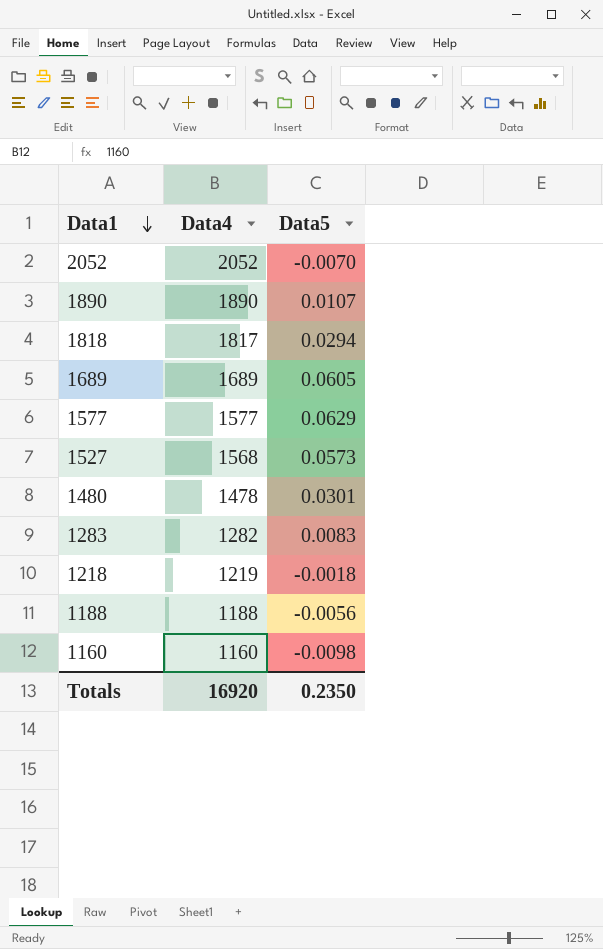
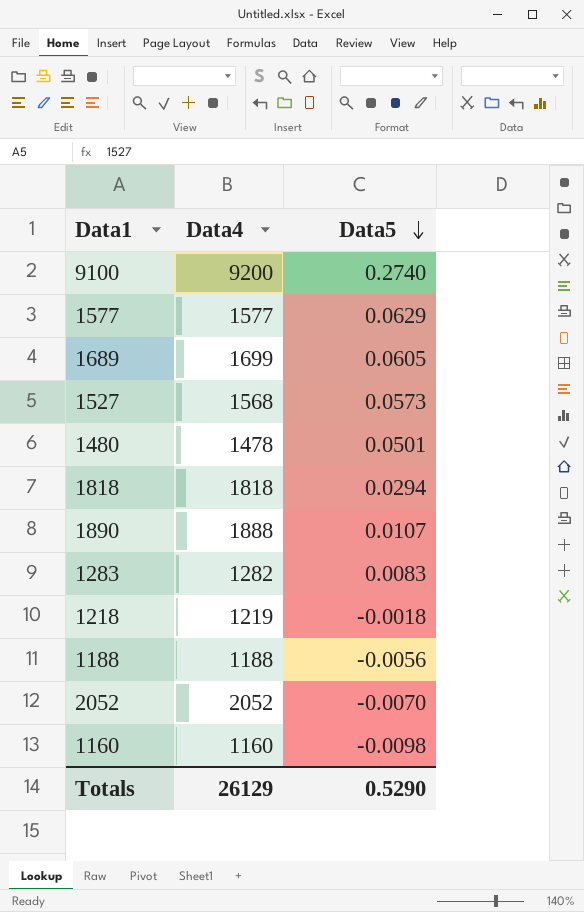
row order: Data1 descending -> Data5 descending
row 9100: none -> 9200 | 0.2740
1689 | Data4: 1689 -> 1699
1480 | Data5: 0.0301 -> 0.0501
1818 | Data4: 1817 -> 1818
1890 | Data4: 1890 -> 1888
Totals | Data4: 16920 -> 26129
Totals | Data5: 0.2350 -> 0.5290

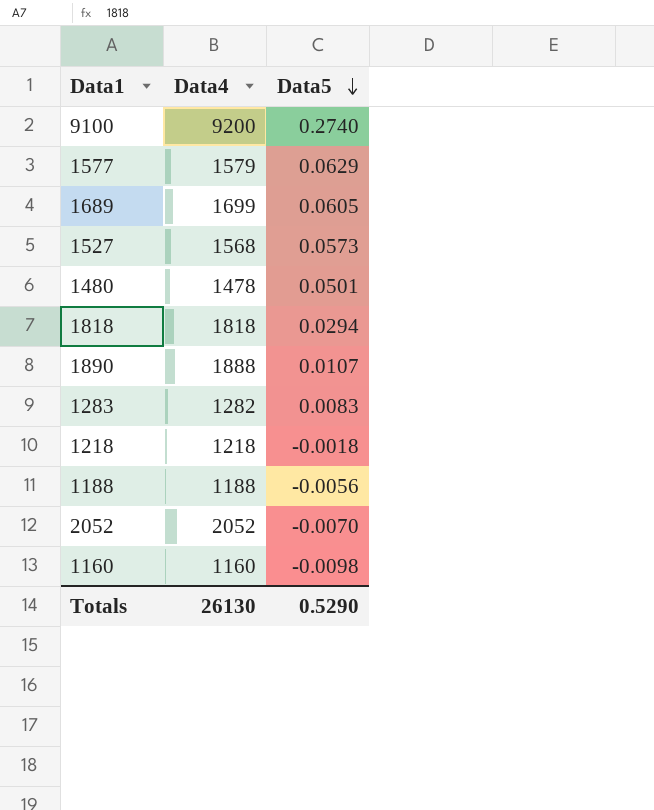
1577 | Data4: 1577 -> 1579
1218 | Data4: 1219 -> 1218
Totals | Data4: 26129 -> 26130

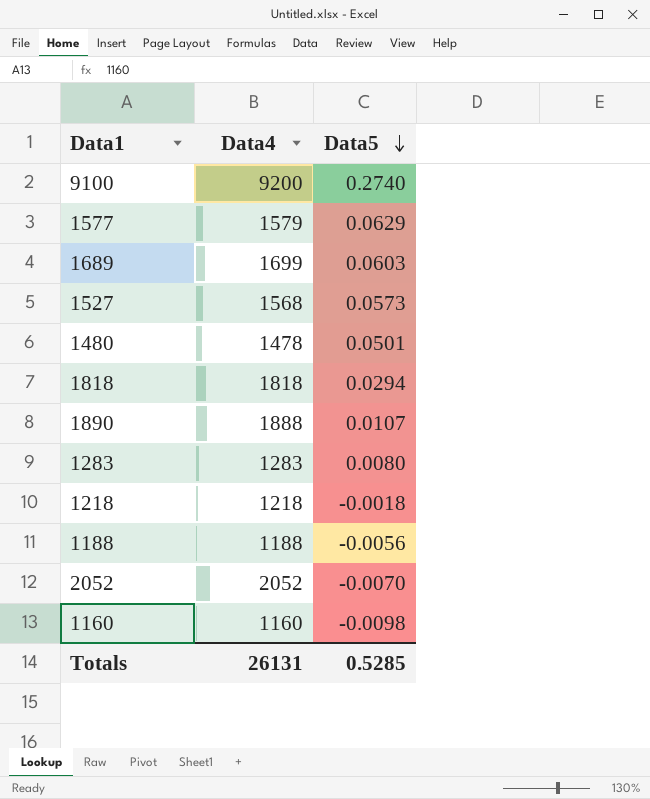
1689 | Data5: 0.0605 -> 0.0603
1283 | Data4: 1282 -> 1283
1283 | Data5: 0.0083 -> 0.0080
Totals | Data4: 26130 -> 26131
Totals | Data5: 0.5290 -> 0.5285

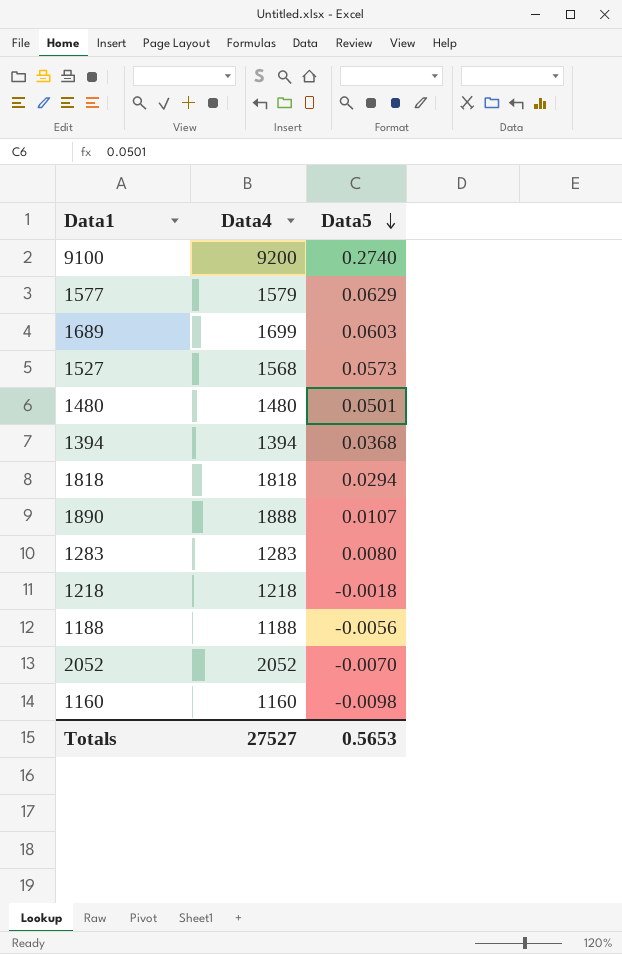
1480 | Data4: 1478 -> 1480
row 1394: none -> 1394 | 0.0368
Totals | Data4: 26131 -> 27527
Totals | Data5: 0.5285 -> 0.5653

